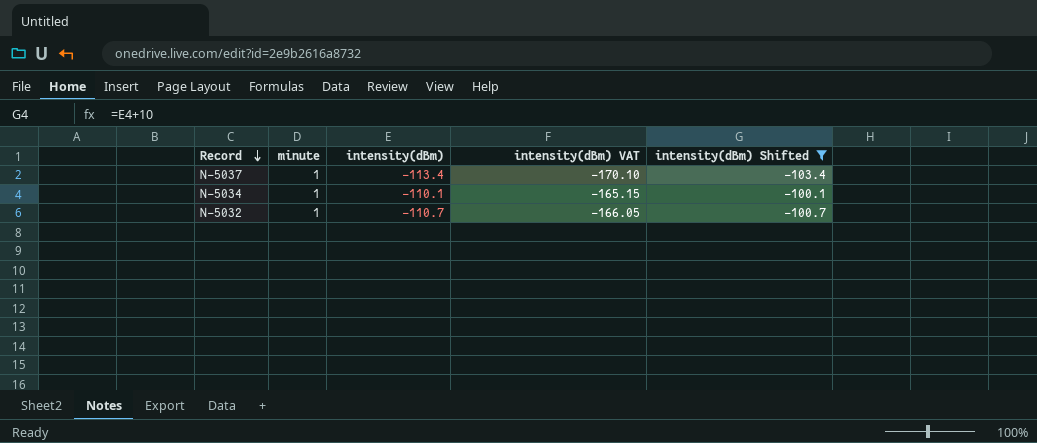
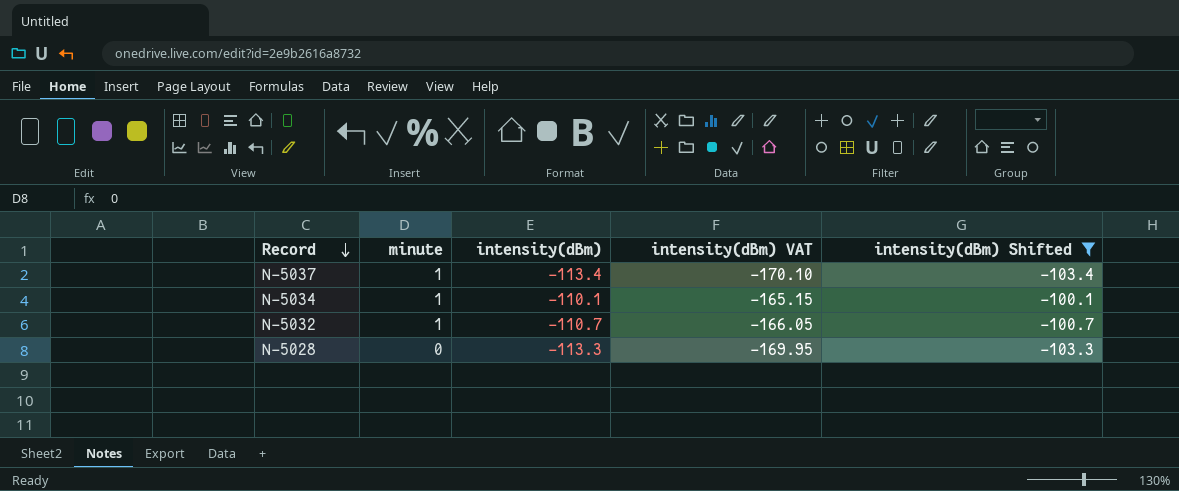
row N-5028: none -> 0 | -113.3 | -169.95 | -103.3

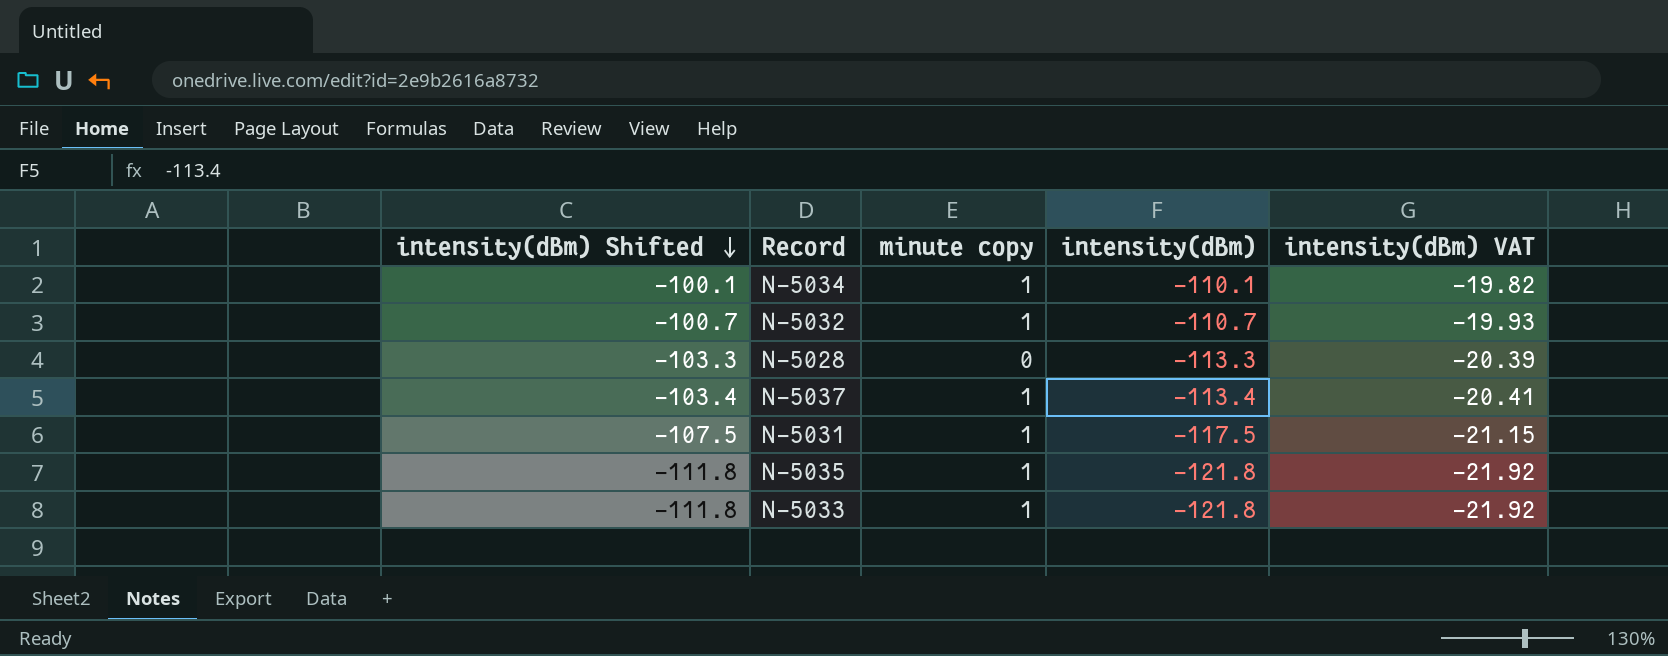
filter: intensity(dBm) Shifted >= -103.4 -> none
row order: Record descending -> intensity(dBm) Shifted descending
column intensity(dBm) Shifted | position: 5 -> 1
column name: minute -> minute copy
column intensity(dBm) VAT | formula: [intensity(dBm)] * 1.5 -> [intensity(dBm)] * 0.18

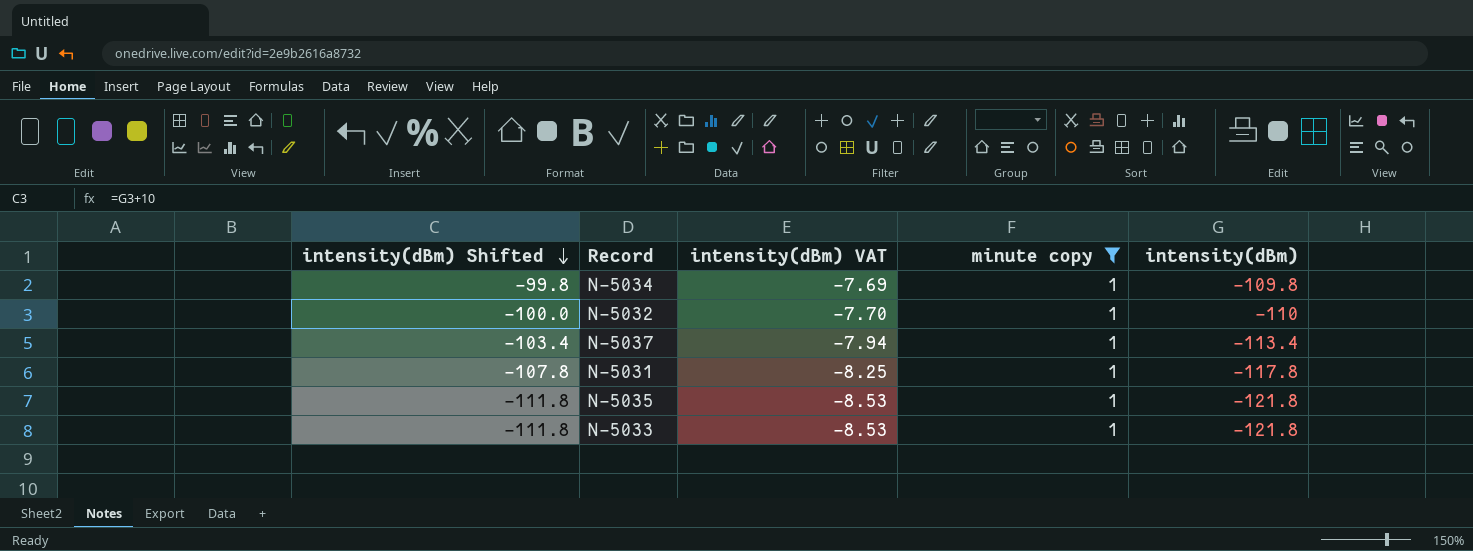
filter: none -> minute copy = 1
column intensity(dBm) VAT | formula: [intensity(dBm)] * 0.18 -> [intensity(dBm)] * 0.07
column intensity(dBm) VAT | position: 5 -> 3
N-5034 | intensity(dBm) Shifted: -100.1 -> -99.8
N-5034 | intensity(dBm): -110.1 -> -109.8
N-5032 | intensity(dBm) Shifted: -100.7 -> -100.0
N-5032 | intensity(dBm): -110.7 -> -110
N-5031 | intensity(dBm) Shifted: -107.5 -> -107.8
N-5031 | intensity(dBm): -117.5 -> -117.8

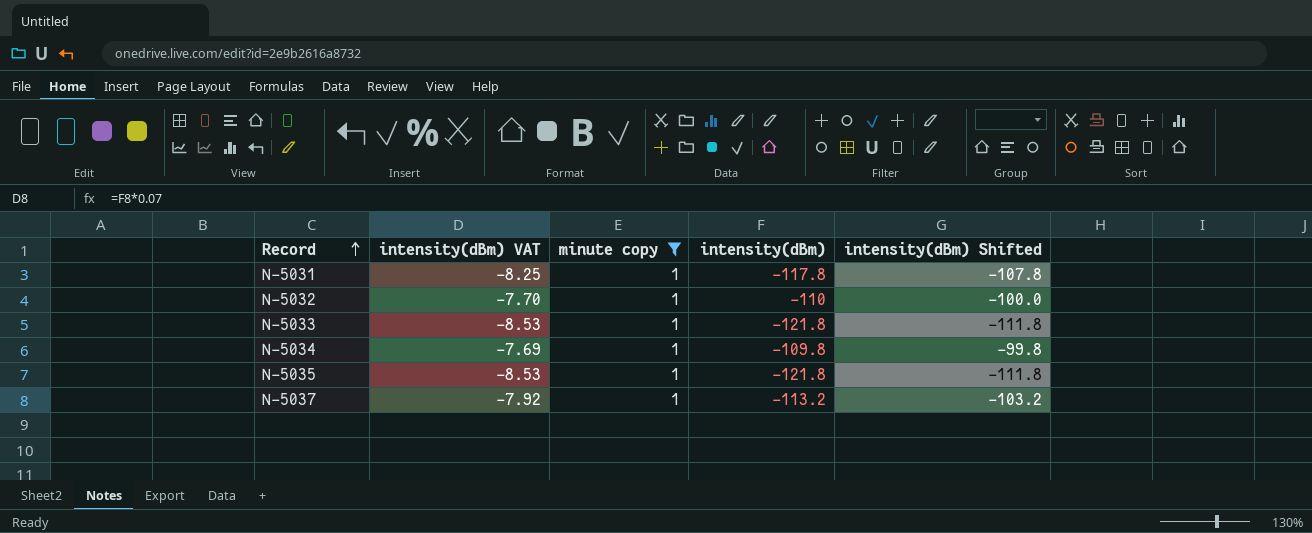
row order: intensity(dBm) Shifted descending -> Record ascending
column intensity(dBm) Shifted | position: 1 -> 5
N-5037 | intensity(dBm) VAT: -7.94 -> -7.92
N-5037 | intensity(dBm): -113.4 -> -113.2
N-5037 | intensity(dBm) Shifted: -103.4 -> -103.2

